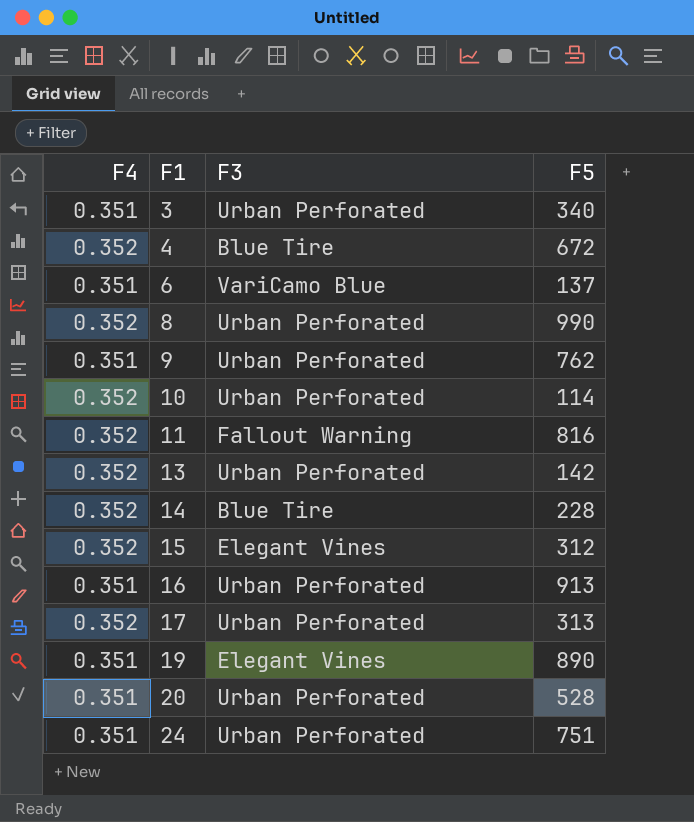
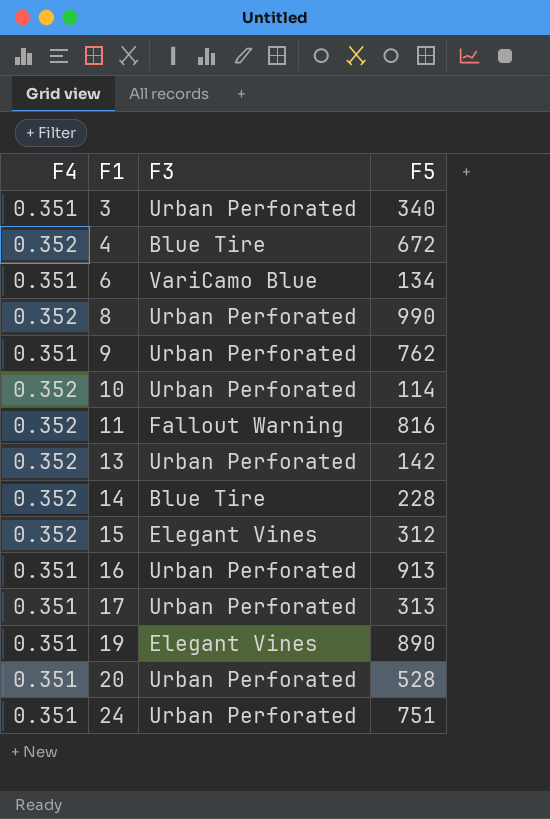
6 | F5: 137 -> 134
17 | F4: 0.352 -> 0.351

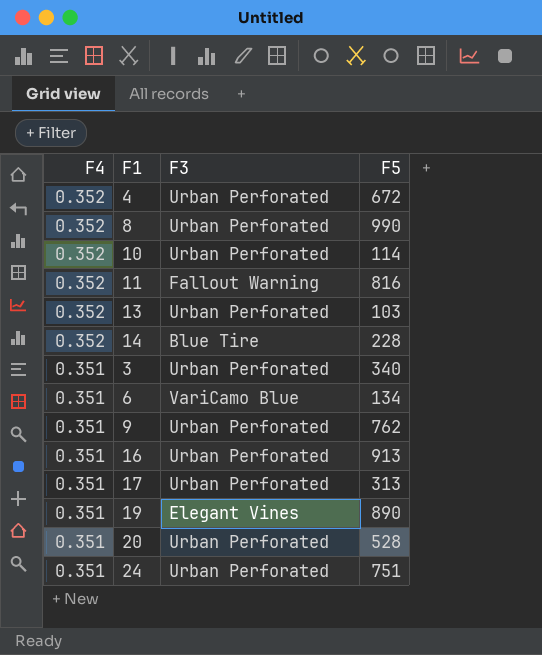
row order: F1 ascending -> F4 descending
row 15: 0.352 | Elegant Vines | 312 -> none
4 | F3: Blue Tire -> Urban Perforated
13 | F5: 142 -> 103

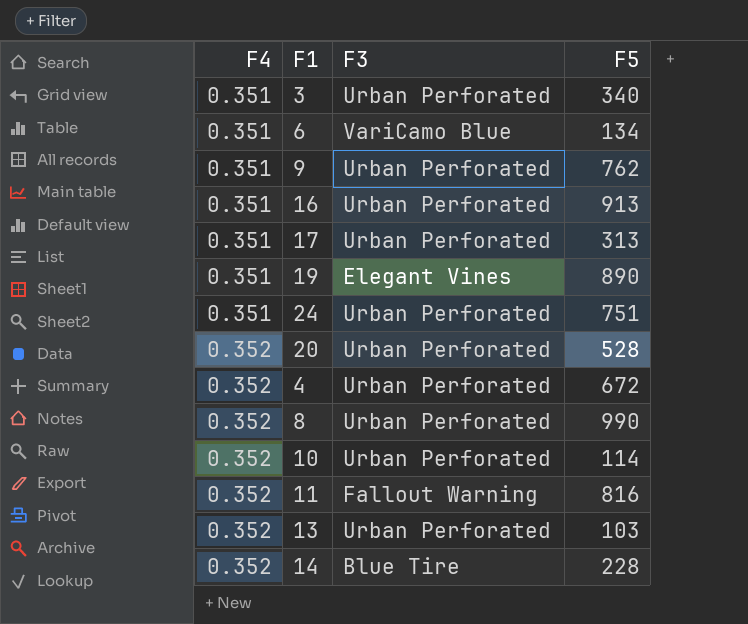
row order: F4 descending -> F4 ascending
20 | F4: 0.351 -> 0.352

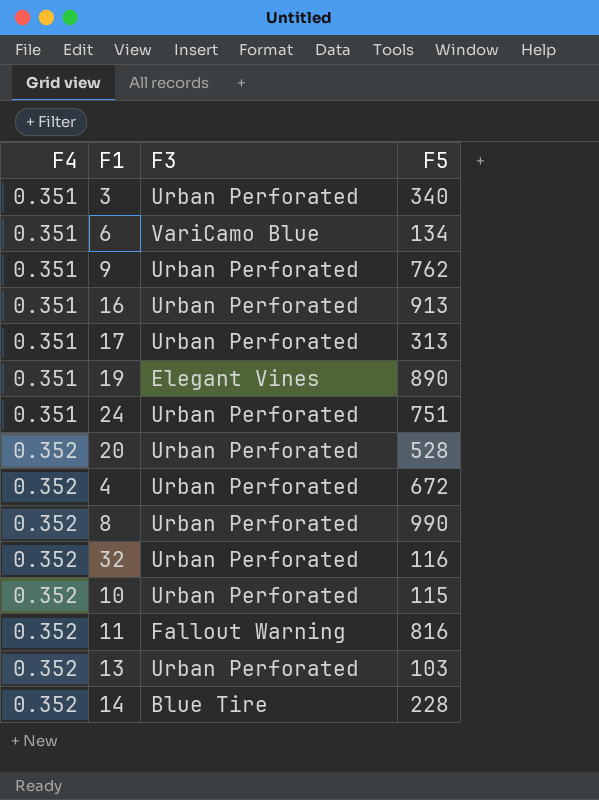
row 32: none -> 0.352 | Urban Perforated | 116
10 | F5: 114 -> 115

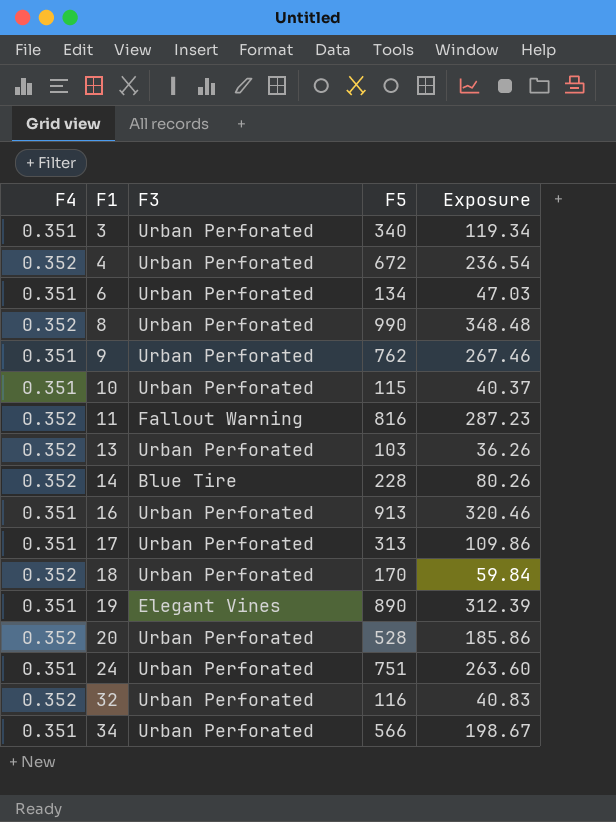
row order: F4 ascending -> F1 ascending
column Exposure | formula: none -> [F4] * [F5]
6 | F3: VariCamo Blue -> Urban Perforated
10 | F4: 0.352 -> 0.351
row 18: none -> 0.352 | Urban Perforated | 170 | 59.84
row 34: none -> 0.351 | Urban Perforated | 566 | 198.67

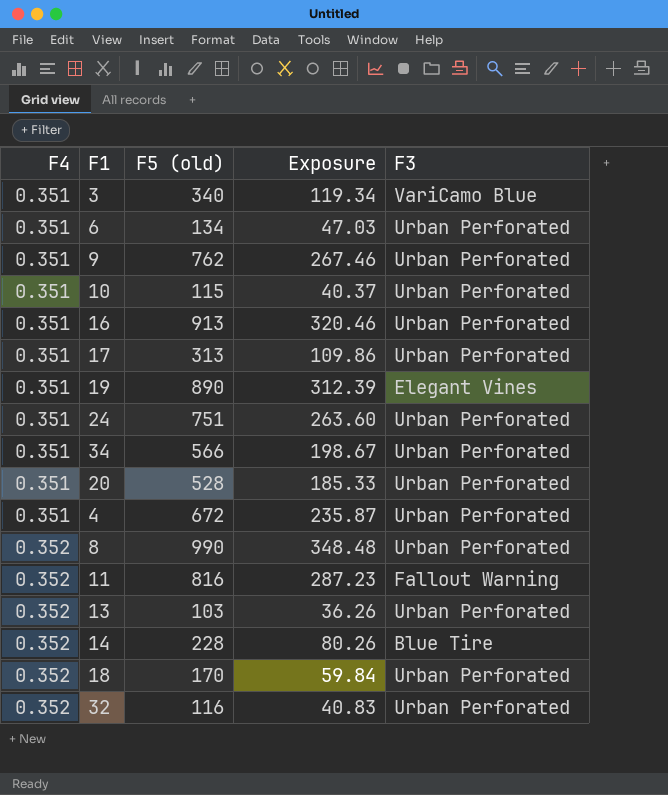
row order: F1 ascending -> F4 ascending
column name: F5 -> F5 (old)
column F3 | position: 3 -> 5
3 | F3: Urban Perforated -> VariCamo Blue
20 | F4: 0.352 -> 0.351
20 | Exposure: 185.86 -> 185.33
4 | F4: 0.352 -> 0.351
4 | Exposure: 236.54 -> 235.87

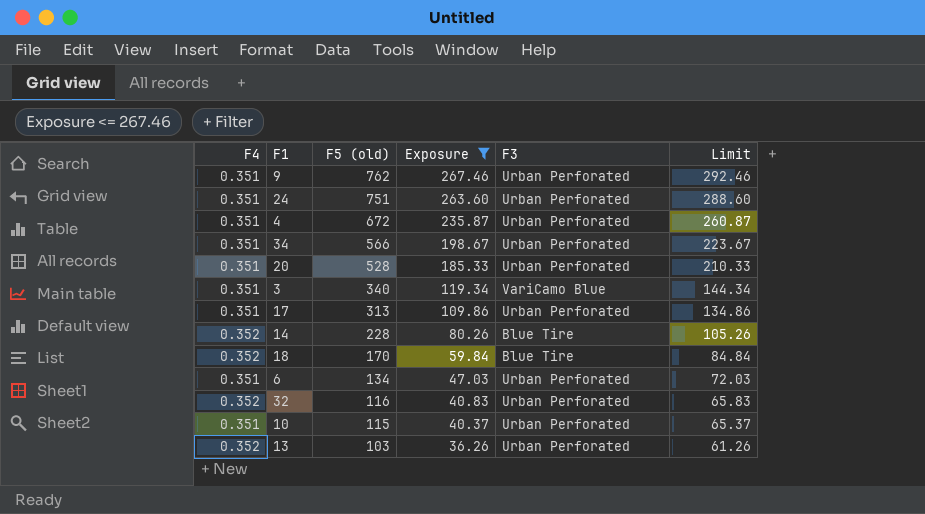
filter: none -> Exposure <= 267.46
row order: F4 ascending -> F5 (old) descending
column Limit | formula: none -> [Exposure] + 25
18 | F3: Urban Perforated -> Blue Tire

